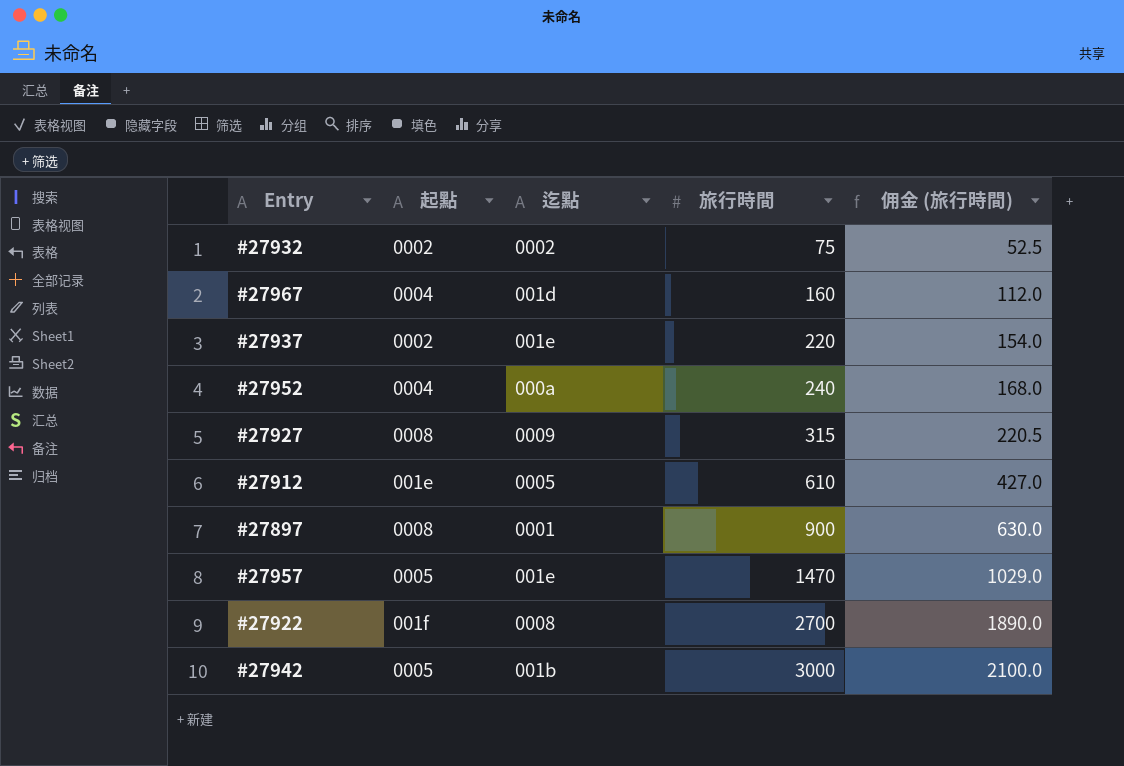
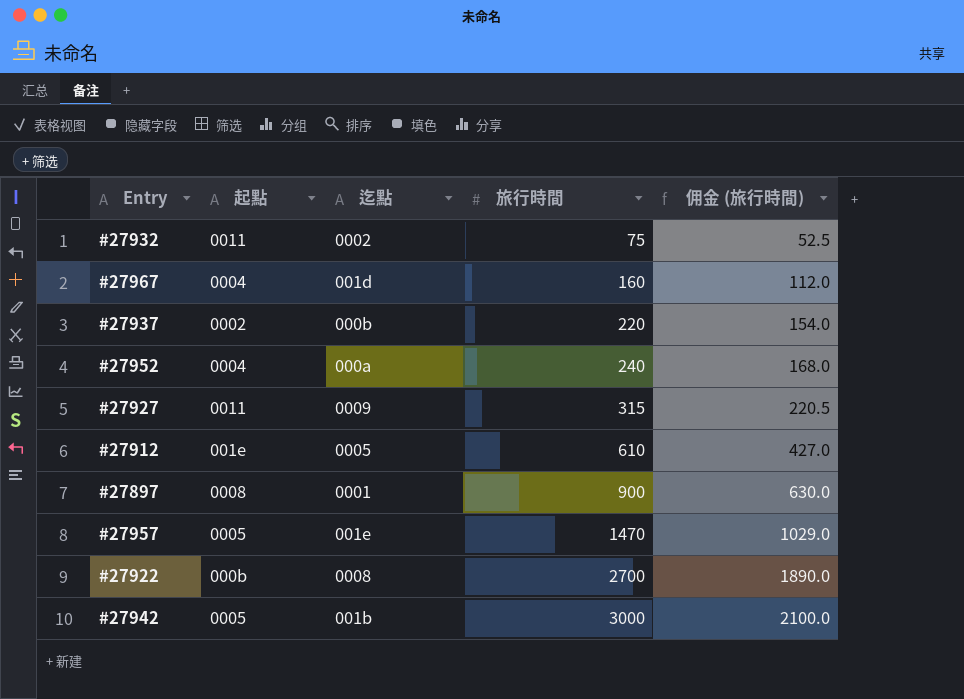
#27932 | 起點: 0002 -> 0011
#27937 | 迄點: 001e -> 000b
#27927 | 起點: 0008 -> 0011
#27922 | 起點: 001f -> 000b

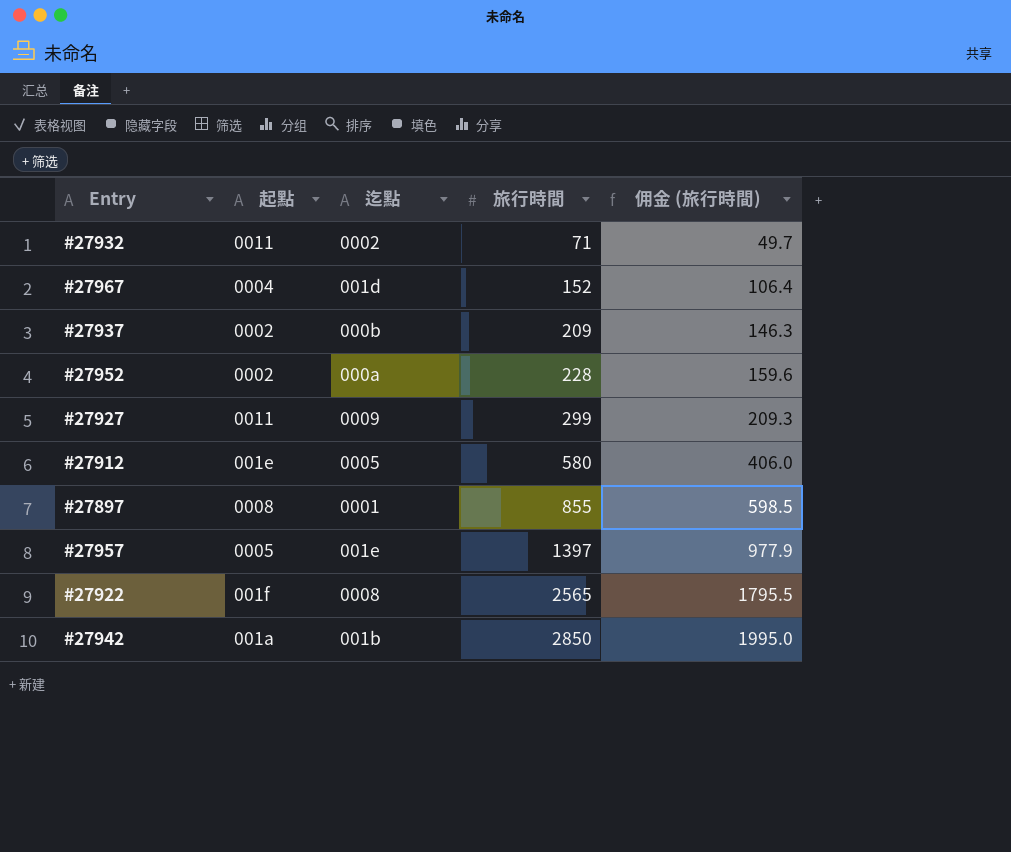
#27932 | 旅行時間: 75 -> 71
#27932 | 佣金 (旅行時間): 52.5 -> 49.7
#27967 | 旅行時間: 160 -> 152
#27967 | 佣金 (旅行時間): 112.0 -> 106.4
#27937 | 旅行時間: 220 -> 209
#27937 | 佣金 (旅行時間): 154.0 -> 146.3
#27952 | 起點: 0004 -> 0002
#27952 | 旅行時間: 240 -> 228
#27952 | 佣金 (旅行時間): 168.0 -> 159.6
#27927 | 旅行時間: 315 -> 299
#27927 | 佣金 (旅行時間): 220.5 -> 209.3
#27912 | 旅行時間: 610 -> 580
#27912 | 佣金 (旅行時間): 427.0 -> 406.0
#27897 | 旅行時間: 900 -> 855
#27897 | 佣金 (旅行時間): 630.0 -> 598.5
#27957 | 旅行時間: 1470 -> 1397
#27957 | 佣金 (旅行時間): 1029.0 -> 977.9
#27922 | 起點: 000b -> 001f
#27922 | 旅行時間: 2700 -> 2565
#27922 | 佣金 (旅行時間): 1890.0 -> 1795.5
#27942 | 起點: 0005 -> 001a
#27942 | 旅行時間: 3000 -> 2850
#27942 | 佣金 (旅行時間): 2100.0 -> 1995.0

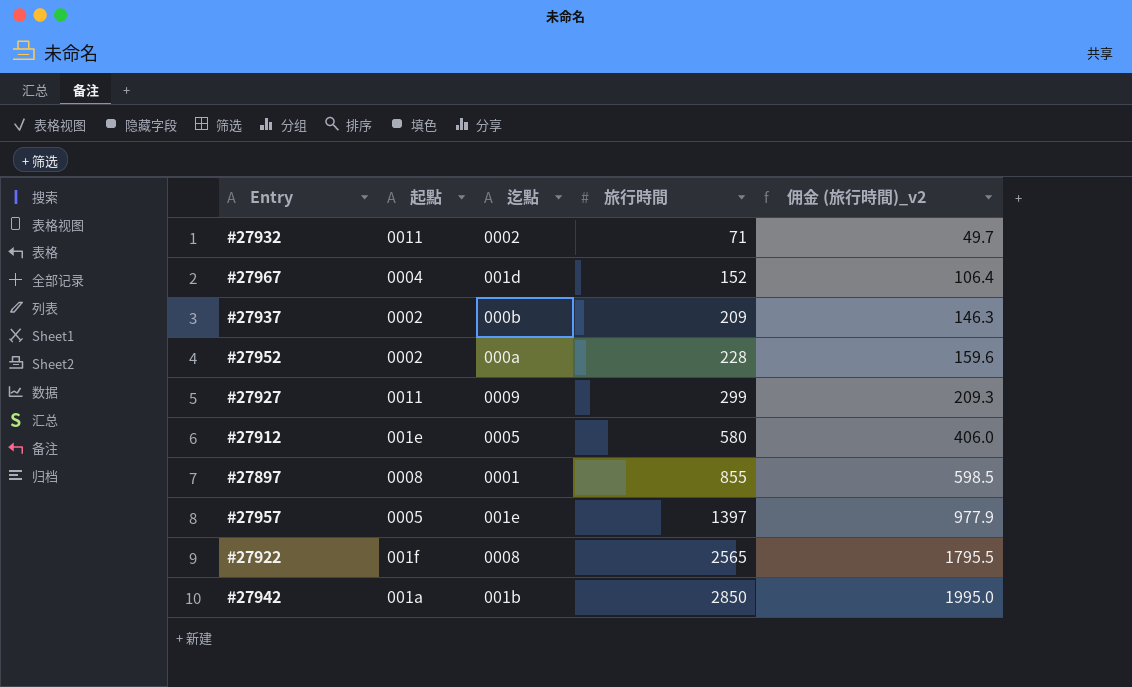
column name: 佣金 (旅行時間) -> 佣金 (旅行時間)_v2

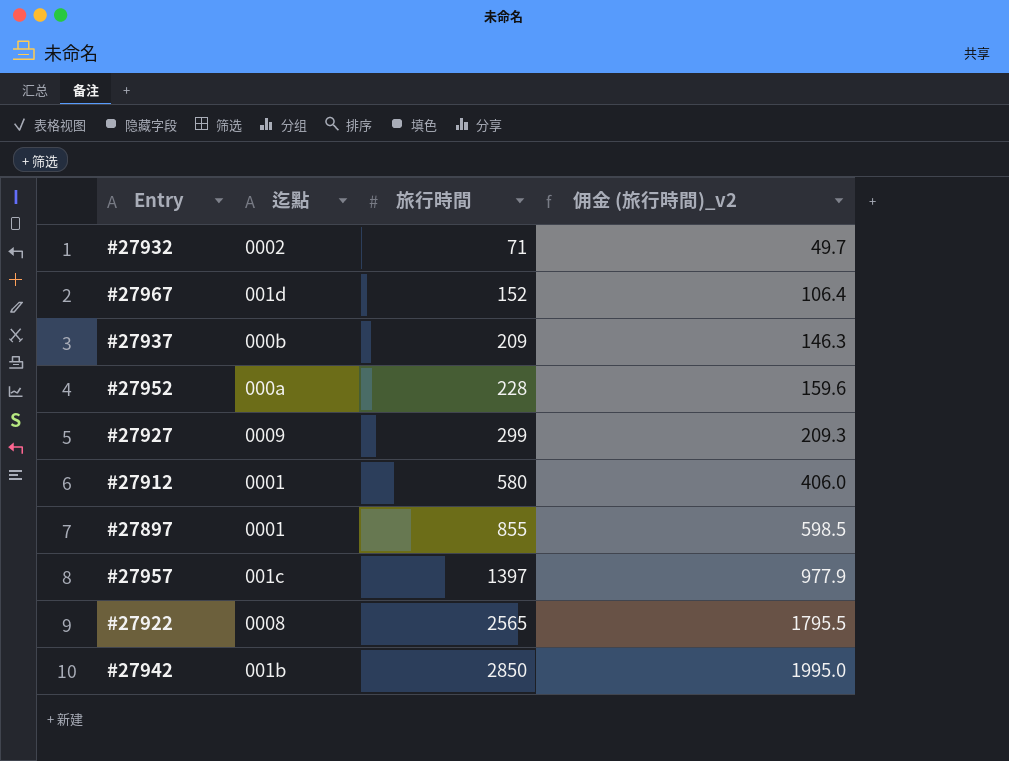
column 起點 | position: 2 -> none
#27912 | 迄點: 0005 -> 0001
#27957 | 迄點: 001e -> 001c

